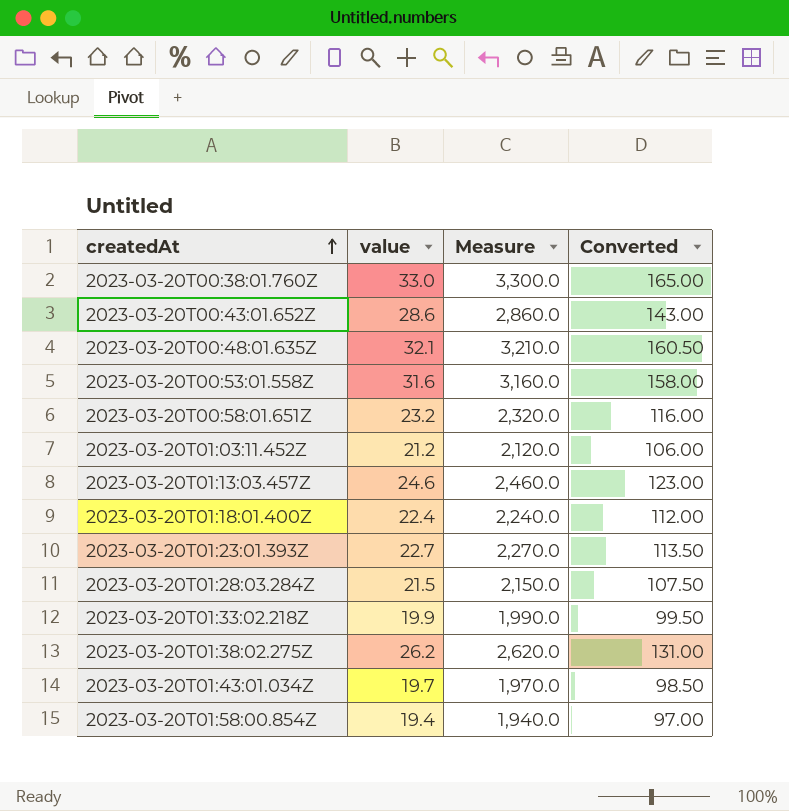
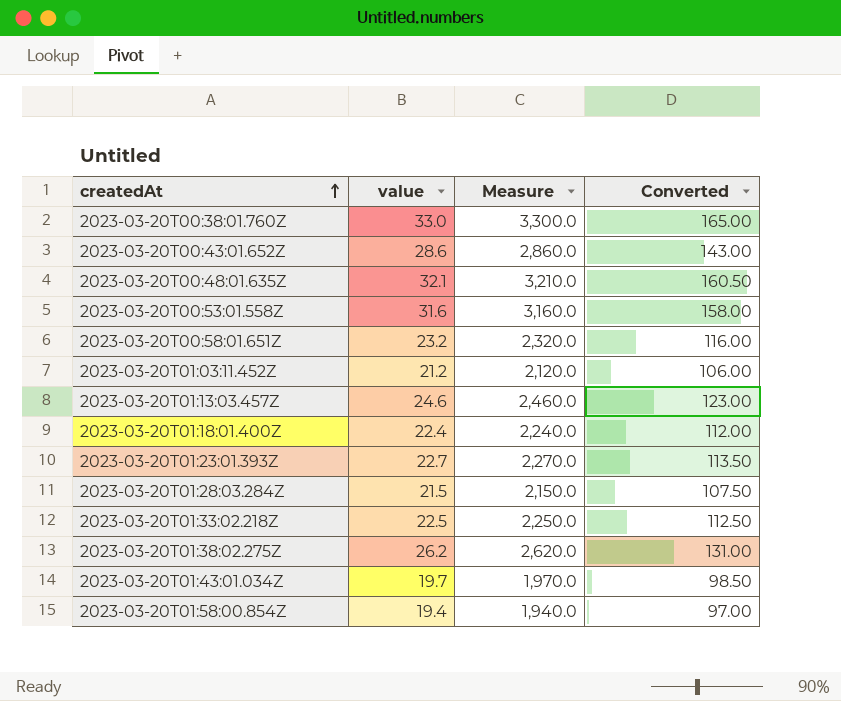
2023-03-20T01:33:02.218Z | value: 19.9 -> 22.5
2023-03-20T01:33:02.218Z | Measure: 1,990.0 -> 2,250.0
2023-03-20T01:33:02.218Z | Converted: 99.50 -> 112.50

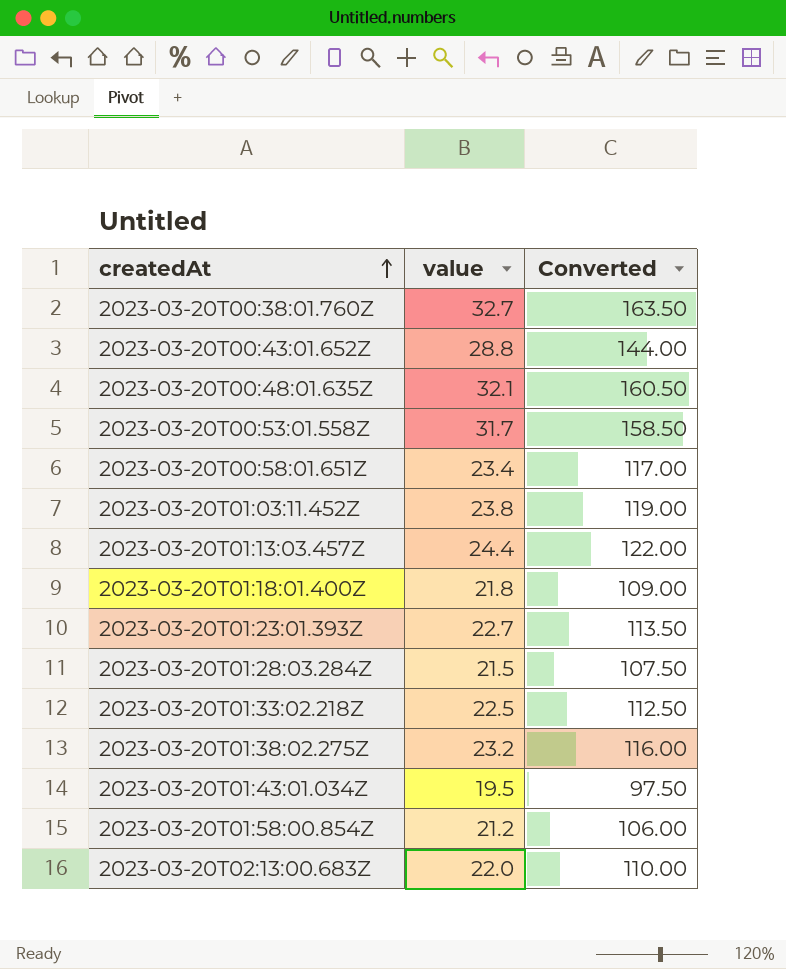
column Measure | formula: [value] * 100 -> none
2023-03-20T00:38:01.760Z | value: 33.0 -> 32.7
2023-03-20T00:38:01.760Z | Converted: 165.00 -> 163.50
2023-03-20T00:43:01.652Z | value: 28.6 -> 28.8
2023-03-20T00:43:01.652Z | Converted: 143.00 -> 144.00
2023-03-20T00:53:01.558Z | value: 31.6 -> 31.7
2023-03-20T00:53:01.558Z | Converted: 158.00 -> 158.50
2023-03-20T00:58:01.651Z | value: 23.2 -> 23.4
2023-03-20T00:58:01.651Z | Converted: 116.00 -> 117.00
2023-03-20T01:03:11.452Z | value: 21.2 -> 23.8
2023-03-20T01:03:11.452Z | Converted: 106.00 -> 119.00
2023-03-20T01:13:03.457Z | value: 24.6 -> 24.4
2023-03-20T01:13:03.457Z | Converted: 123.00 -> 122.00
2023-03-20T01:18:01.400Z | value: 22.4 -> 21.8
2023-03-20T01:18:01.400Z | Converted: 112.00 -> 109.00
2023-03-20T01:38:02.275Z | value: 26.2 -> 23.2
2023-03-20T01:38:02.275Z | Converted: 131.00 -> 116.00
2023-03-20T01:43:01.034Z | value: 19.7 -> 19.5
2023-03-20T01:43:01.034Z | Converted: 98.50 -> 97.50
2023-03-20T01:58:00.854Z | value: 19.4 -> 21.2
2023-03-20T01:58:00.854Z | Converted: 97.00 -> 106.00
row 2023-03-20T02:13:00.683Z: none -> 22.0 | 110.00

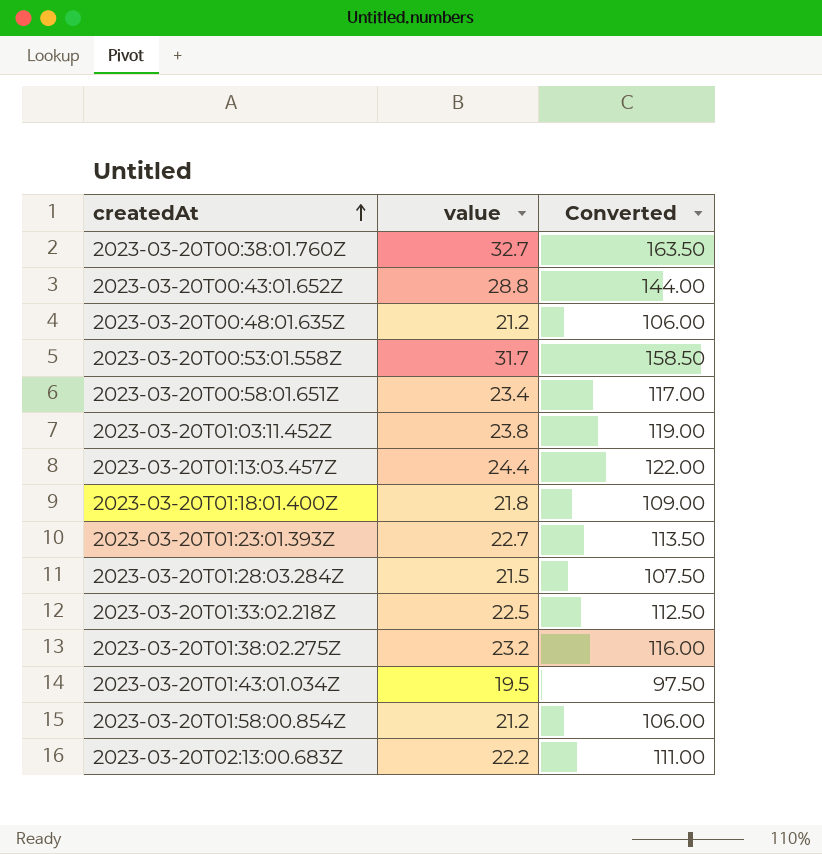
2023-03-20T00:48:01.635Z | value: 32.1 -> 21.2
2023-03-20T00:48:01.635Z | Converted: 160.50 -> 106.00
2023-03-20T02:13:00.683Z | value: 22.0 -> 22.2
2023-03-20T02:13:00.683Z | Converted: 110.00 -> 111.00

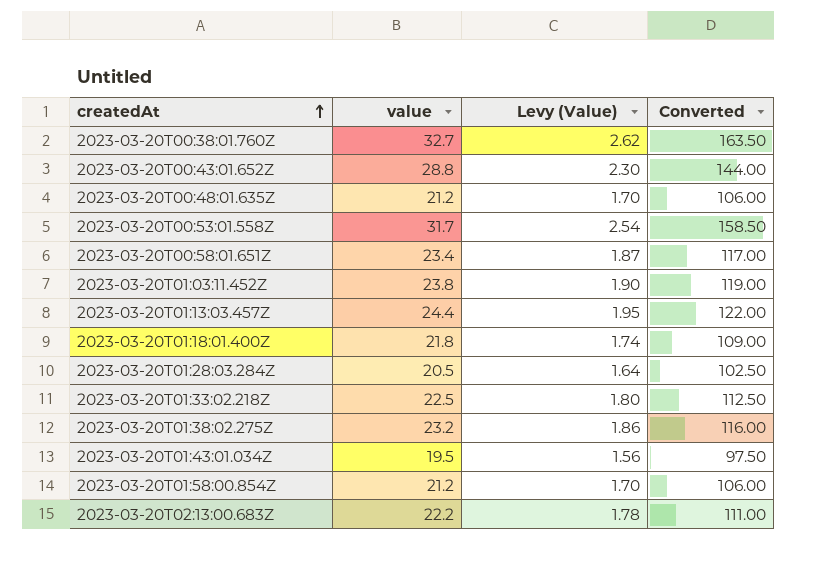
column Levy (Value) | formula: none -> [value] * 0.08
row 2023-03-20T01:23:01.393Z: 22.7 | 113.50 -> none
2023-03-20T01:28:03.284Z | value: 21.5 -> 20.5
2023-03-20T01:28:03.284Z | Converted: 107.50 -> 102.50

